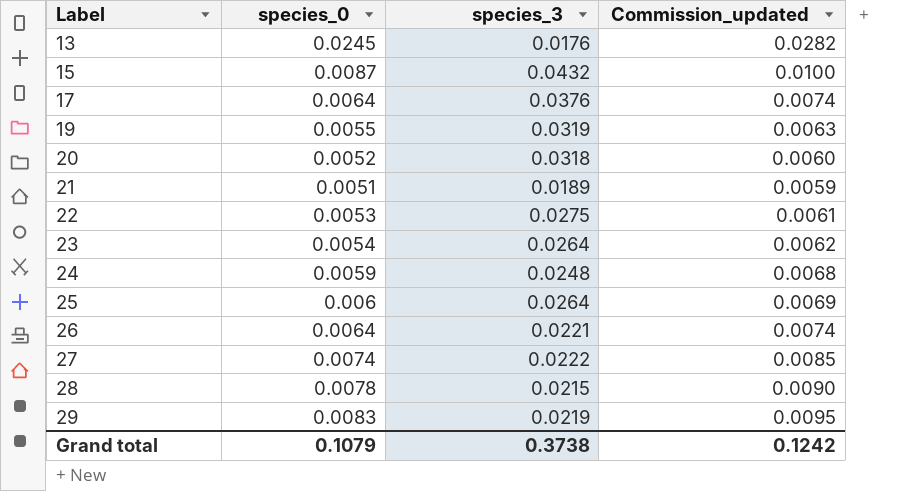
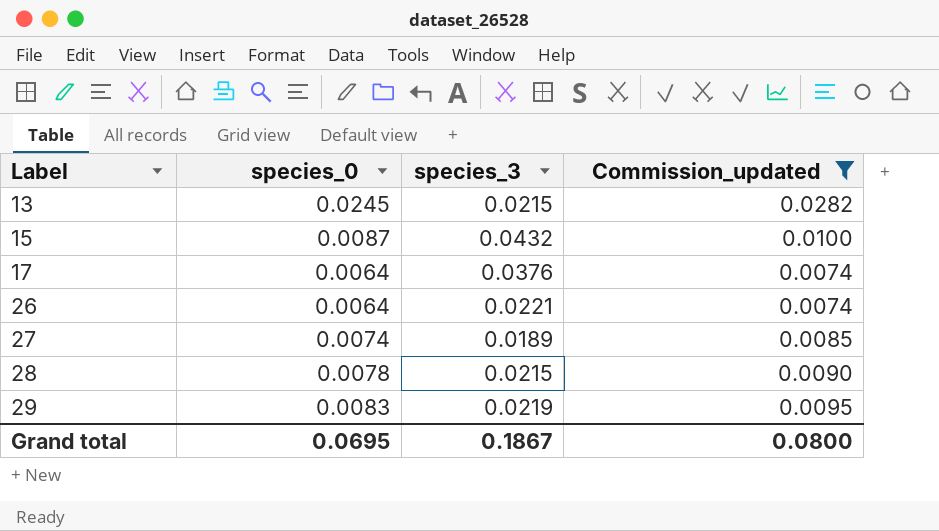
filter: none -> Commission_updated >= 0.0074
13 | species_3: 0.0176 -> 0.0215
27 | species_3: 0.0222 -> 0.0189
Grand total | species_0: 0.1079 -> 0.0695
Grand total | species_3: 0.3738 -> 0.1867
Grand total | Commission_updated: 0.1242 -> 0.0800

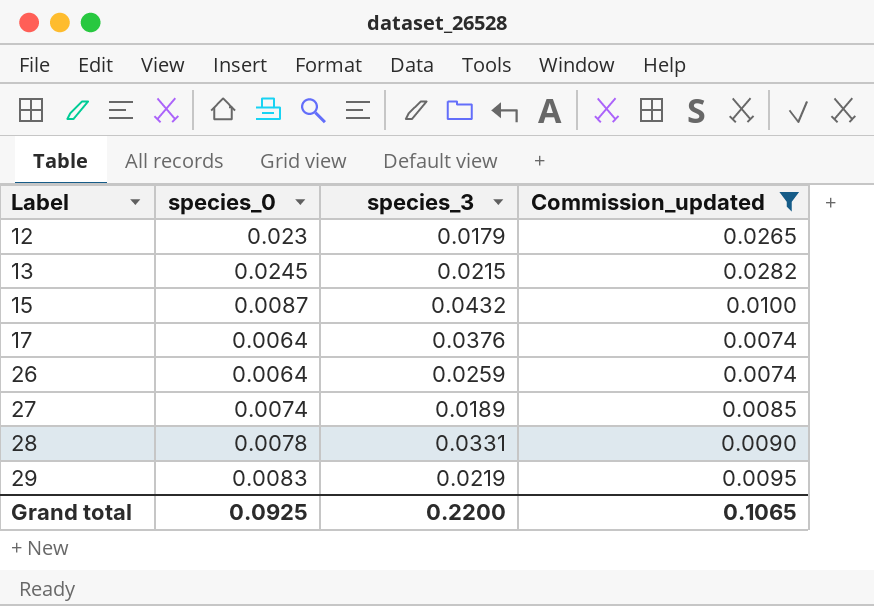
row 12: none -> 0.023 | 0.0179 | 0.0265
26 | species_3: 0.0221 -> 0.0259
28 | species_3: 0.0215 -> 0.0331
Grand total | species_0: 0.0695 -> 0.0925
Grand total | species_3: 0.1867 -> 0.2200
Grand total | Commission_updated: 0.0800 -> 0.1065

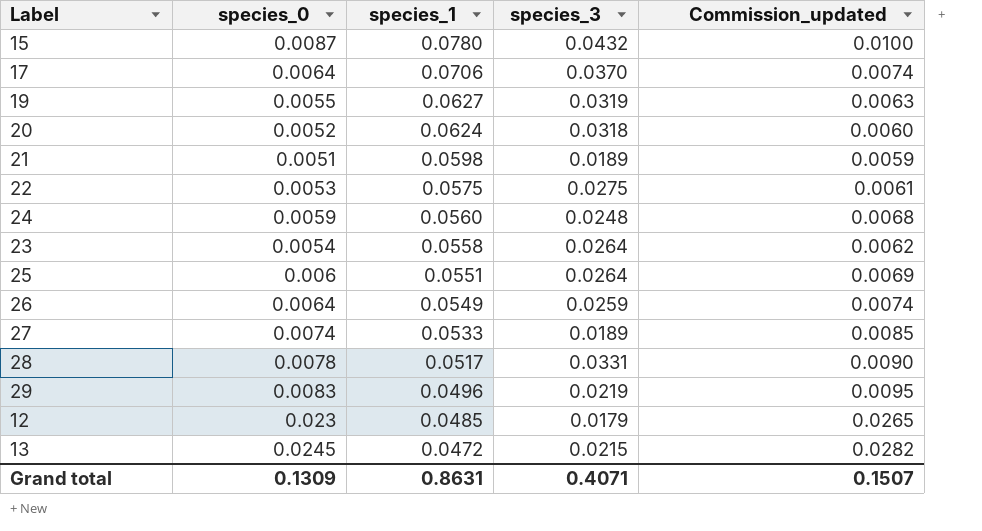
filter: Commission_updated >= 0.0074 -> none
row order: Label ascending -> species_1 descending
column species_1 | position: none -> 3
17 | species_3: 0.0376 -> 0.0370
Grand total | species_0: 0.0925 -> 0.1309
Grand total | species_3: 0.2200 -> 0.4071
Grand total | Commission_updated: 0.1065 -> 0.1507

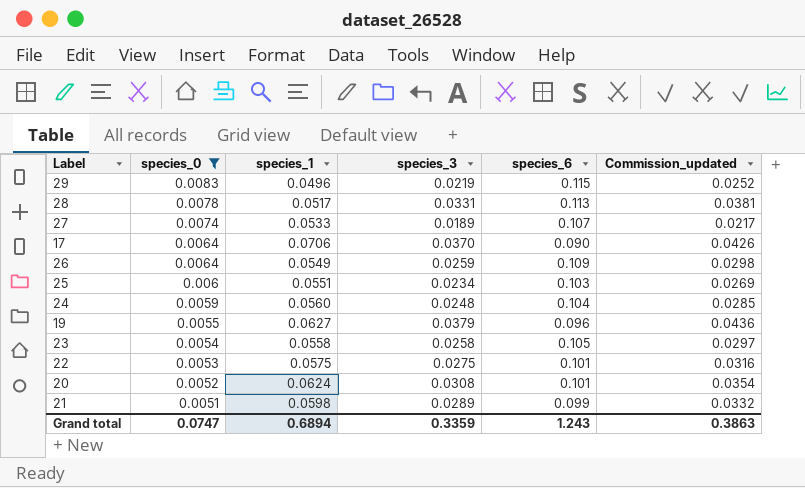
filter: none -> species_0 <= 0.0083
row order: species_1 descending -> species_0 descending
column species_6 | position: none -> 5
column Commission_updated | formula: [species_0] * 1.15 -> [species_3] * 1.15
25 | species_3: 0.0264 -> 0.0234
19 | species_3: 0.0319 -> 0.0379
23 | species_3: 0.0264 -> 0.0258
20 | species_3: 0.0318 -> 0.0308
21 | species_3: 0.0189 -> 0.0289
Grand total | species_0: 0.1309 -> 0.0747
Grand total | species_1: 0.8631 -> 0.6894
Grand total | species_3: 0.4071 -> 0.3359
Grand total | Commission_updated: 0.1507 -> 0.3863

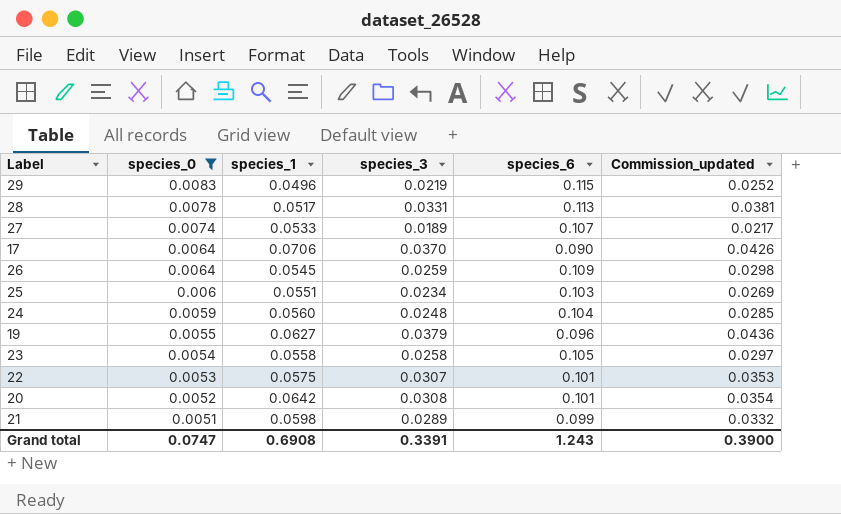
26 | species_1: 0.0549 -> 0.0545
22 | species_3: 0.0275 -> 0.0307
22 | Commission_updated: 0.0316 -> 0.0353
20 | species_1: 0.0624 -> 0.0642
Grand total | species_1: 0.6894 -> 0.6908
Grand total | species_3: 0.3359 -> 0.3391
Grand total | Commission_updated: 0.3863 -> 0.3900

